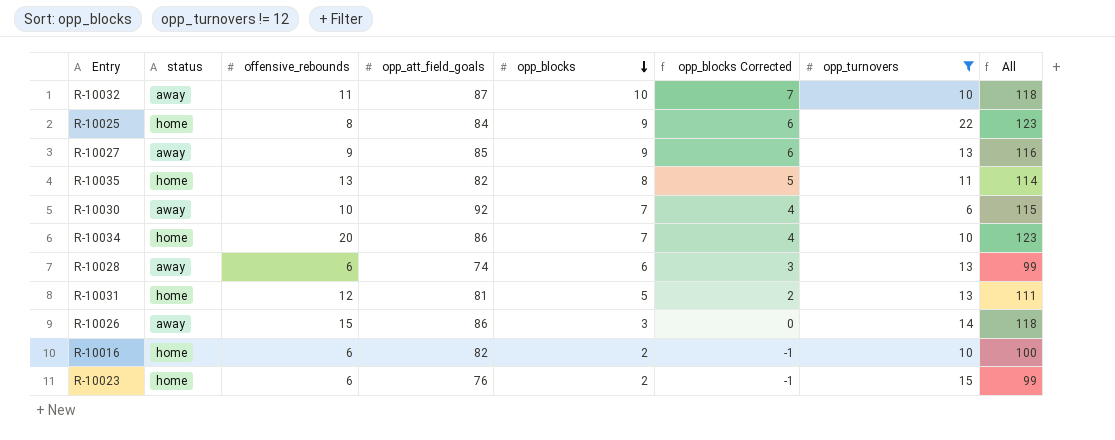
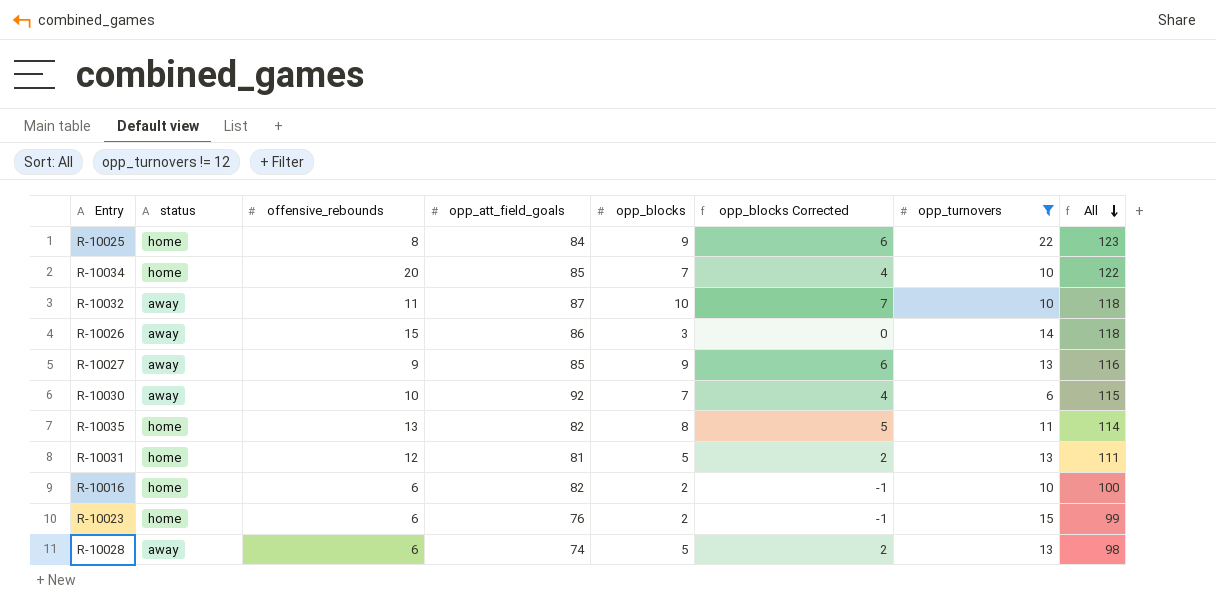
row order: opp_blocks descending -> All descending
R-10034 | opp_att_field_goals: 86 -> 85
R-10034 | All: 123 -> 122
R-10028 | opp_blocks: 6 -> 5
R-10028 | opp_blocks Corrected: 3 -> 2
R-10028 | All: 99 -> 98

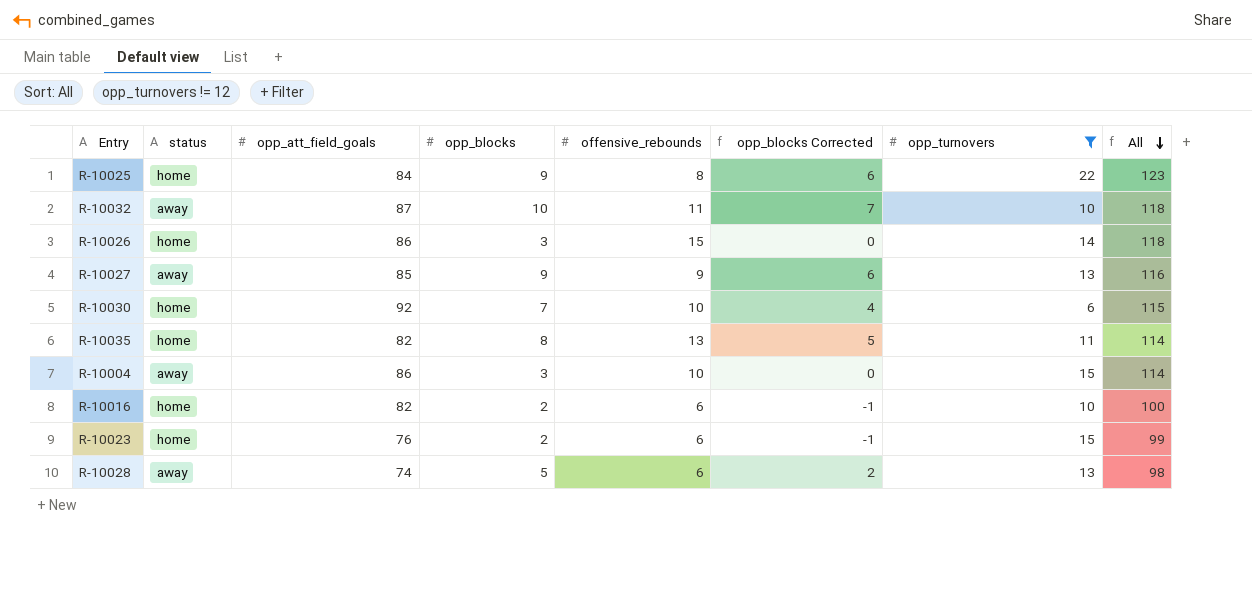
column offensive_rebounds | position: 3 -> 5
row R-10034: home | 20 | 85 | 7 | 4 | 10 | 122 -> none
row R-10031: home | 12 | 81 | 5 | 2 | 13 | 111 -> none
R-10026 | status: away -> home
R-10030 | status: away -> home
row R-10004: none -> away | 86 | 3 | 10 | 0 | 15 | 114

